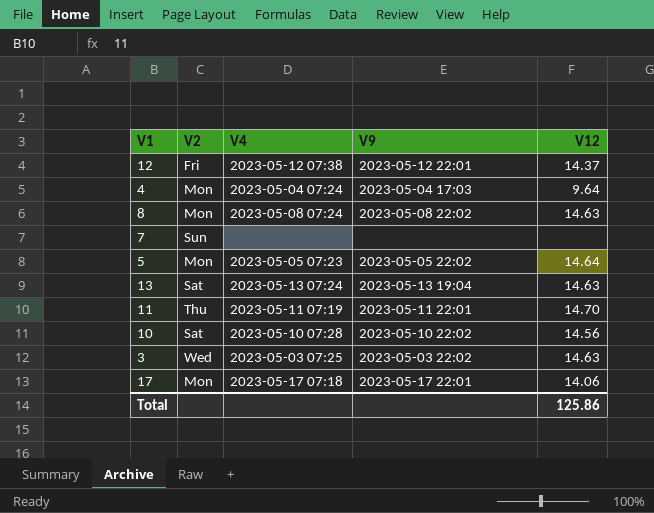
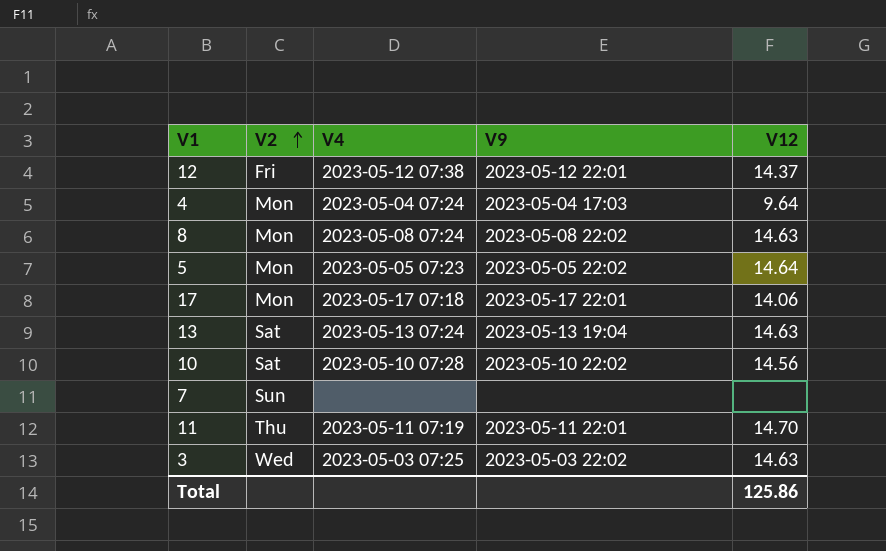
row order: none -> V2 ascending

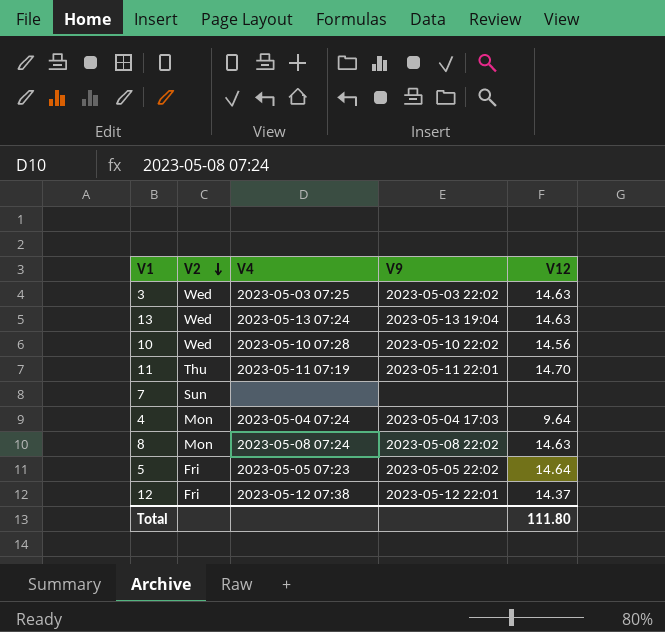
row order: V2 ascending -> V2 descending
row 17: Mon | 2023-05-17 07:18 | 2023-05-17 22:01 | 14.06 -> none
13 | V2: Sat -> Wed
10 | V2: Sat -> Wed
5 | V2: Mon -> Fri
Total | V12: 125.86 -> 111.80

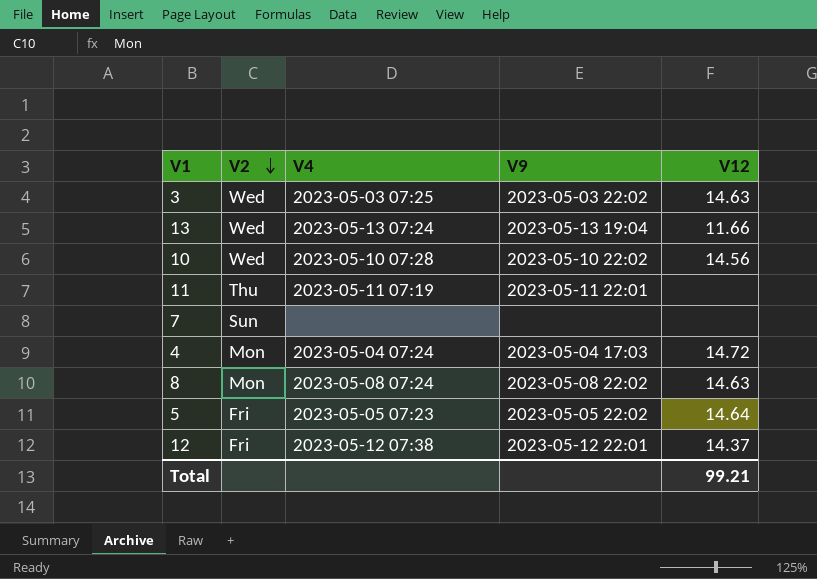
13 | V12: 14.63 -> 11.66
11 | V12: 14.70 -> none
4 | V12: 9.64 -> 14.72
Total | V12: 111.80 -> 99.21

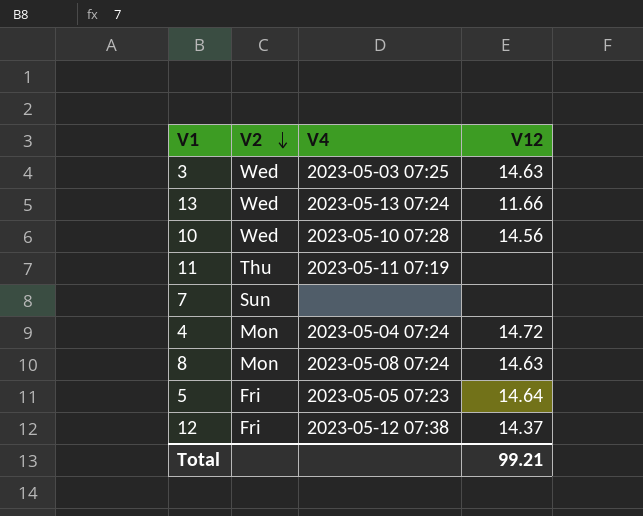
column V9 | position: 4 -> none

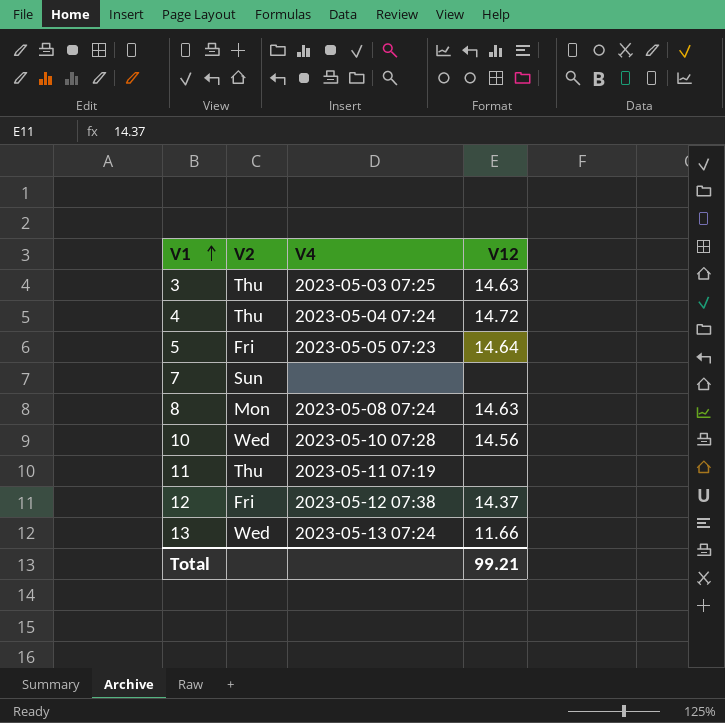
row order: V2 descending -> V1 ascending
3 | V2: Wed -> Thu
4 | V2: Mon -> Thu

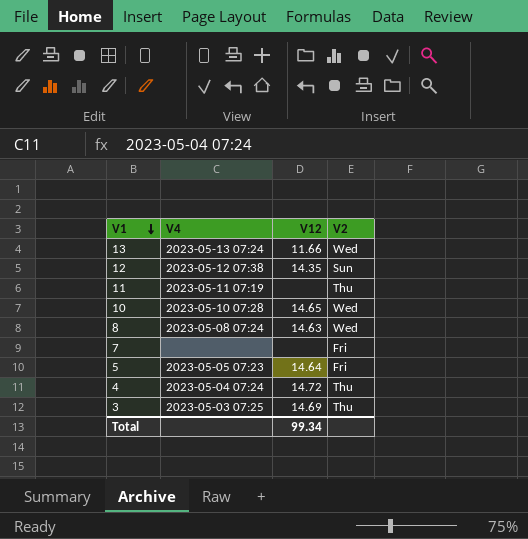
row order: V1 ascending -> V1 descending
column V2 | position: 2 -> 4
12 | V12: 14.37 -> 14.35
12 | V2: Fri -> Sun
10 | V12: 14.56 -> 14.65
8 | V2: Mon -> Wed
7 | V2: Sun -> Fri
3 | V12: 14.63 -> 14.69
Total | V12: 99.21 -> 99.34

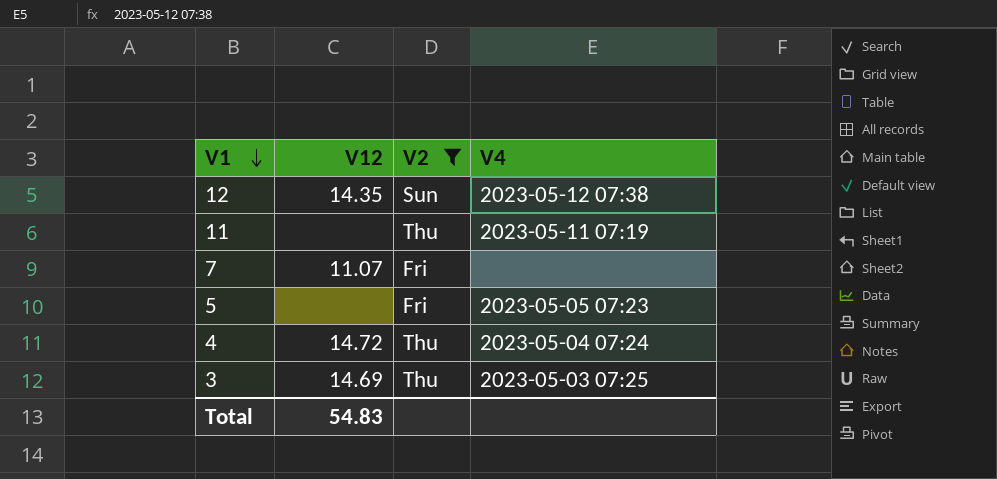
filter: none -> V2 != Wed
column V4 | position: 2 -> 4
7 | V12: none -> 11.07
5 | V12: 14.64 -> none
Total | V12: 99.34 -> 54.83

